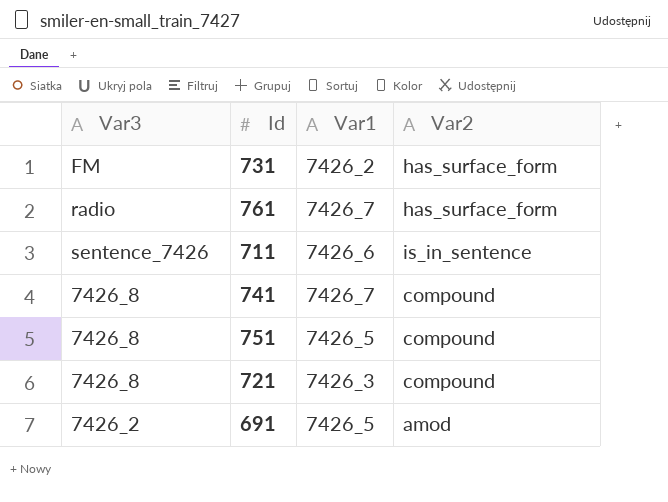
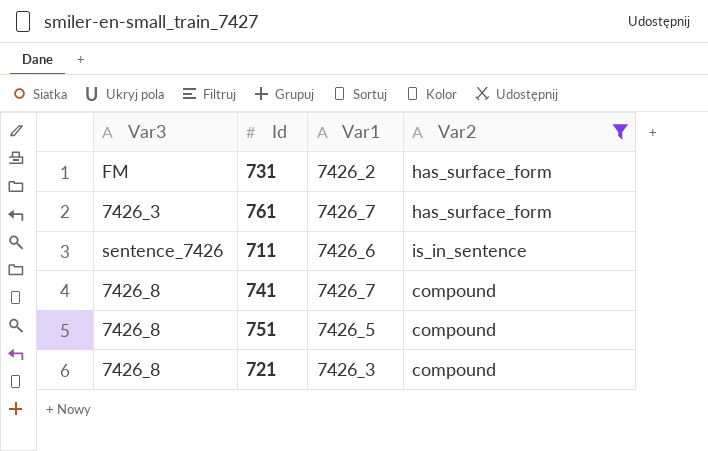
filter: none -> Var2 != amod
761 | Var3: radio -> 7426_3

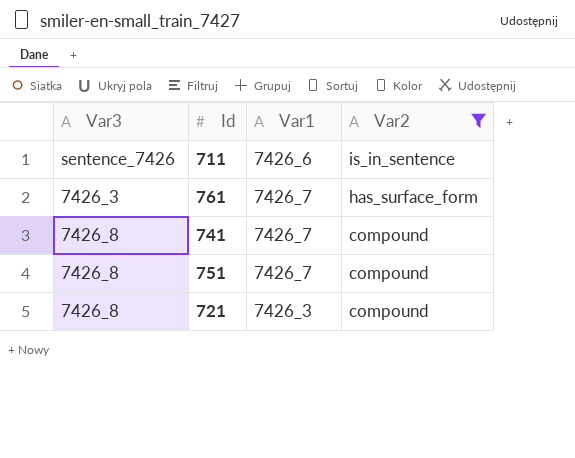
row order: none -> Var2 descending
row 731: FM | 7426_2 | has_surface_form -> none
751 | Var1: 7426_5 -> 7426_7

